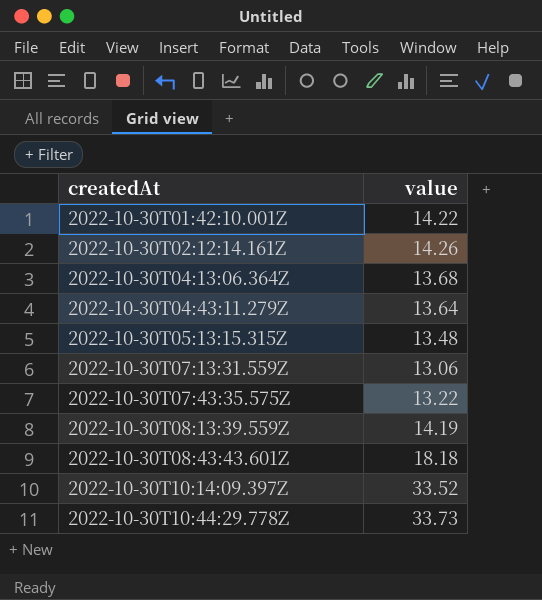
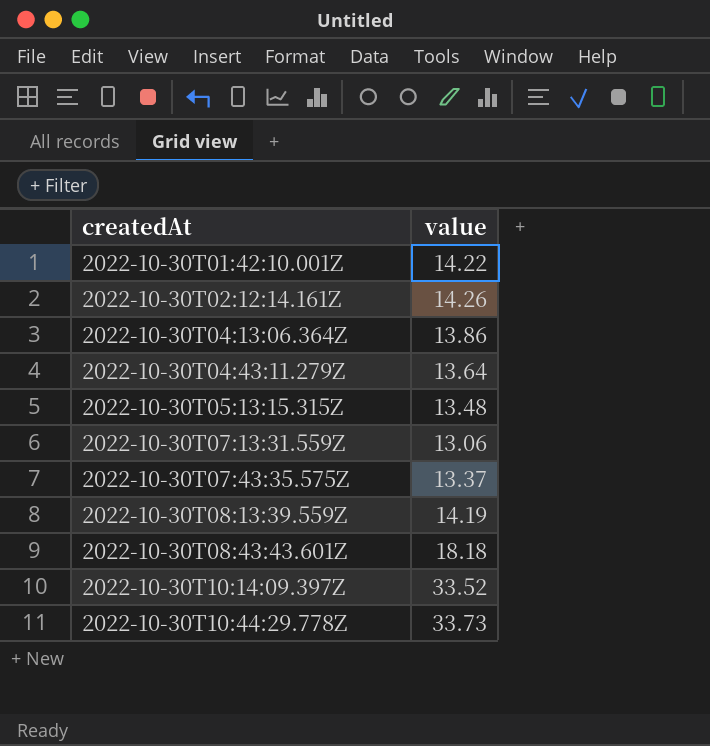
2022-10-30T04:13:06.364Z | value: 13.68 -> 13.86
2022-10-30T07:43:35.575Z | value: 13.22 -> 13.37

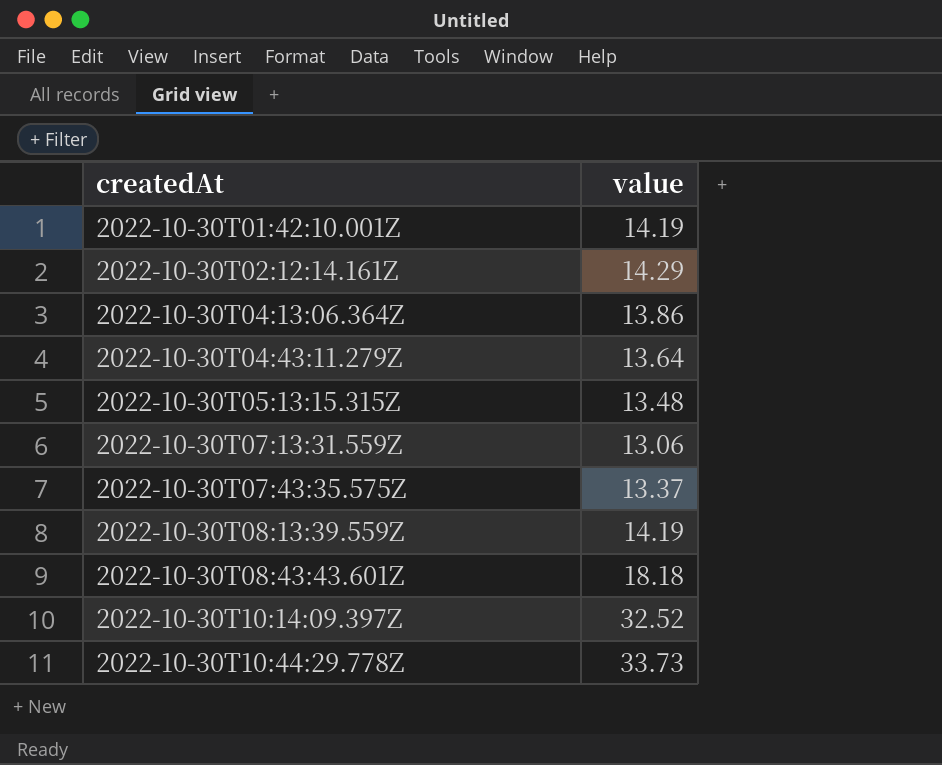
2022-10-30T01:42:10.001Z | value: 14.22 -> 14.19
2022-10-30T02:12:14.161Z | value: 14.26 -> 14.29
2022-10-30T10:14:09.397Z | value: 33.52 -> 32.52

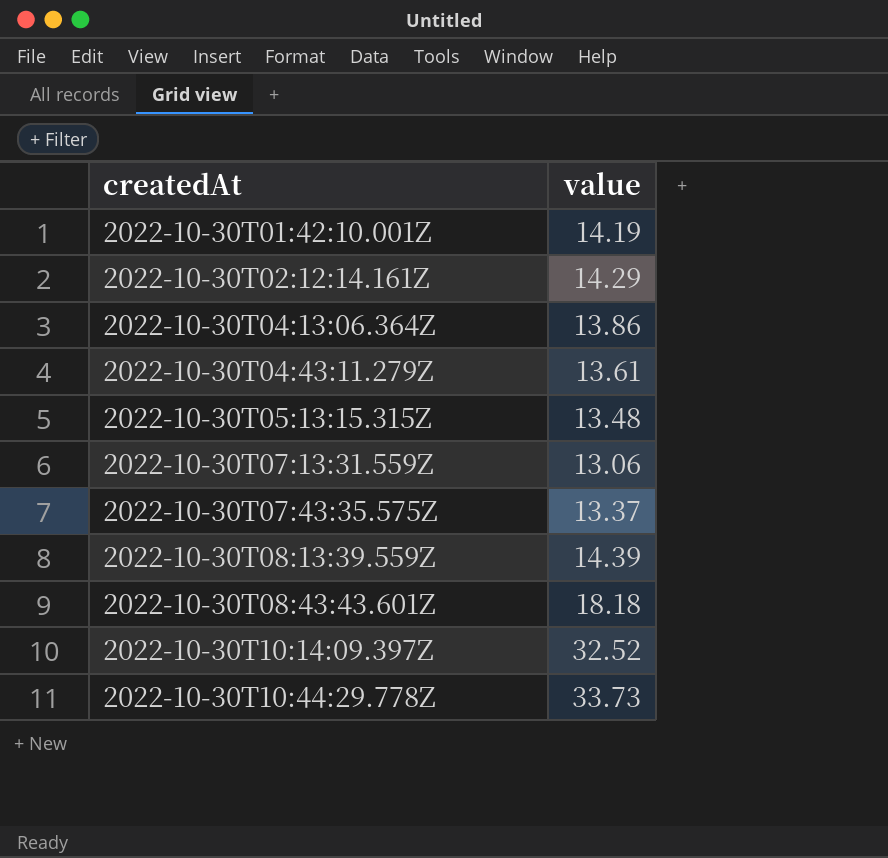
2022-10-30T04:43:11.279Z | value: 13.64 -> 13.61
2022-10-30T08:13:39.559Z | value: 14.19 -> 14.39

